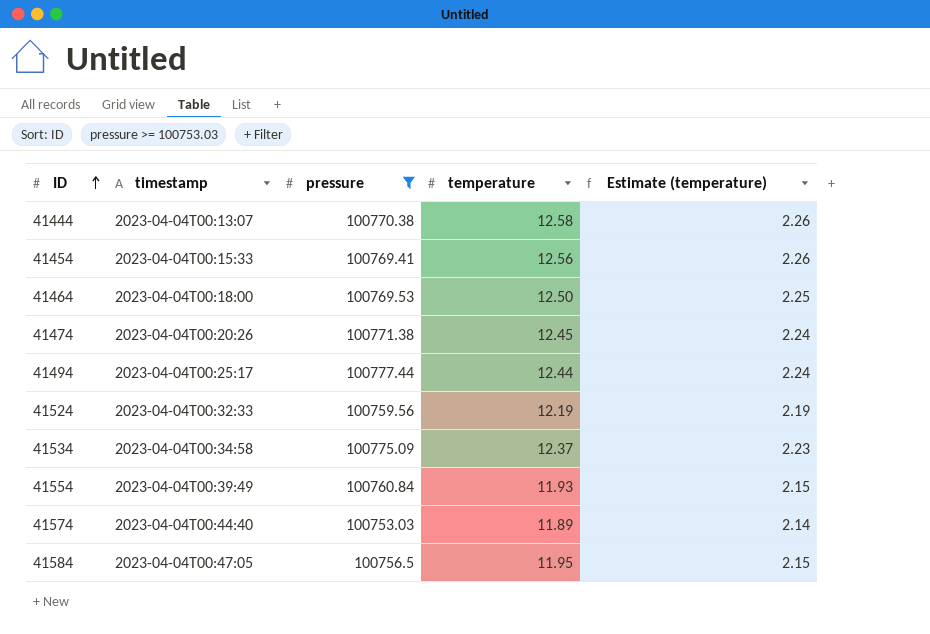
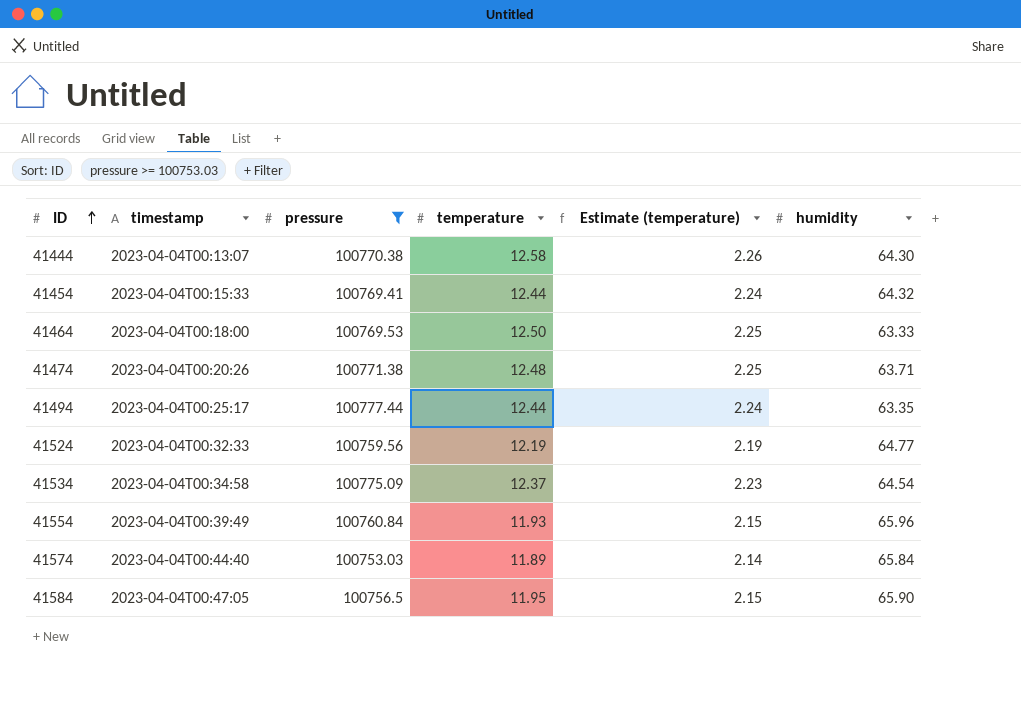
column humidity | position: none -> 6
41454 | temperature: 12.56 -> 12.44
41454 | Estimate (temperature): 2.26 -> 2.24
41474 | temperature: 12.45 -> 12.48
41474 | Estimate (temperature): 2.24 -> 2.25

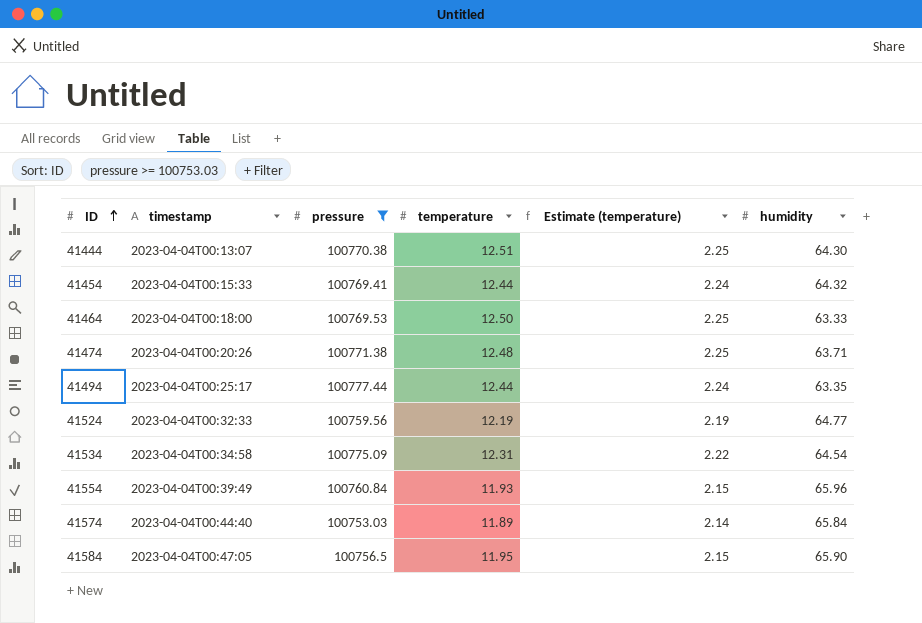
41444 | temperature: 12.58 -> 12.51
41444 | Estimate (temperature): 2.26 -> 2.25
41534 | temperature: 12.37 -> 12.31
41534 | Estimate (temperature): 2.23 -> 2.22

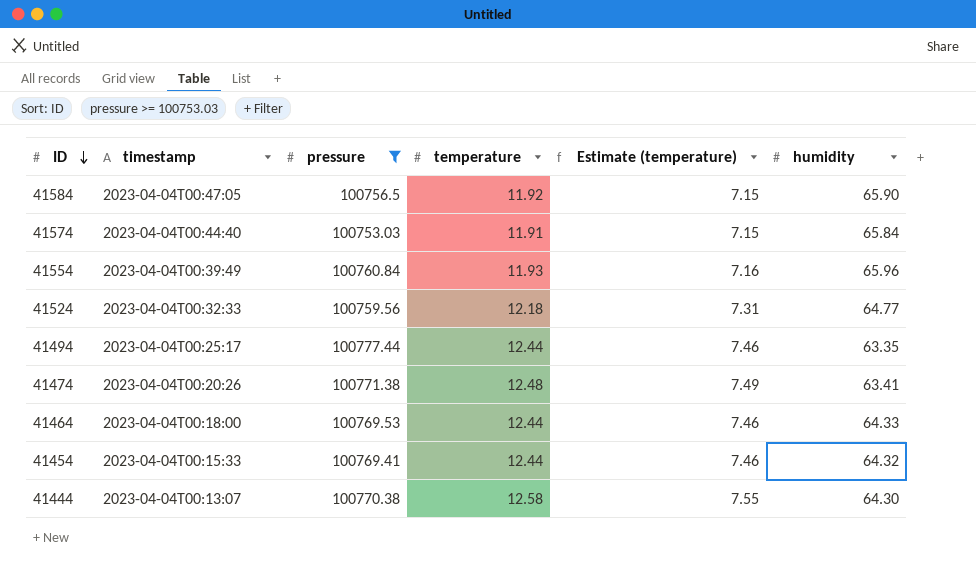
row order: ID ascending -> ID descending
column Estimate (temperature) | formula: [temperature] * 0.18 -> [temperature] * 0.6
row 41534: 2023-04-04T00:34:58 | 100775.09 | 12.31 | 2.22 | 64.54 -> none
41584 | temperature: 11.95 -> 11.92
41574 | temperature: 11.89 -> 11.91
41524 | temperature: 12.19 -> 12.18
41474 | humidity: 63.71 -> 63.41
41464 | temperature: 12.50 -> 12.44
41464 | humidity: 63.33 -> 64.33
41444 | temperature: 12.51 -> 12.58

